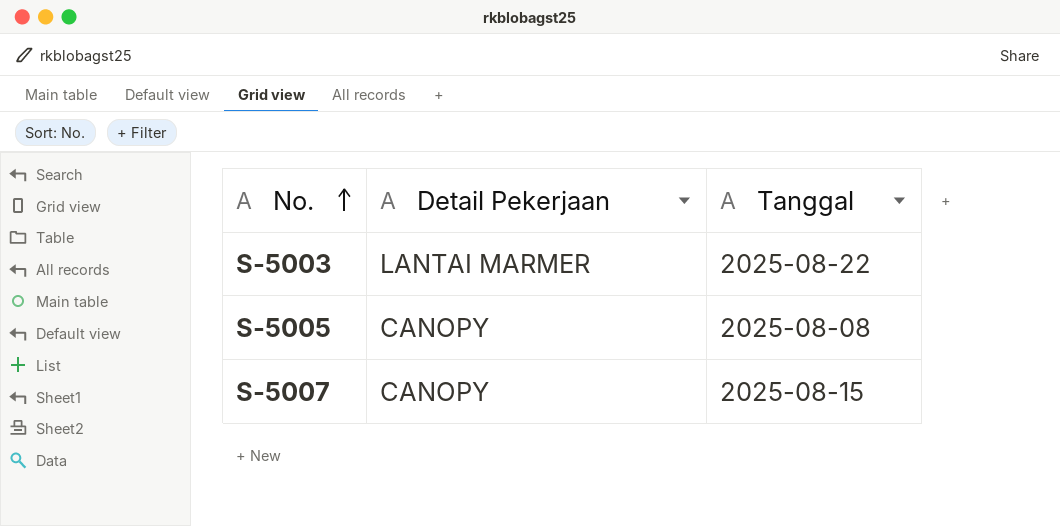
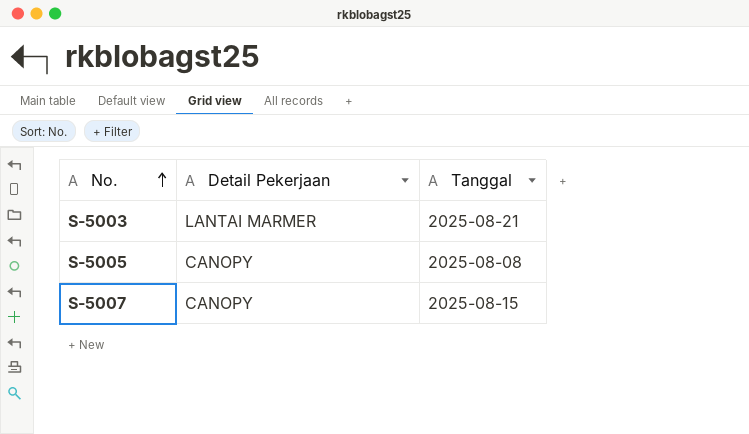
S-5003 | Tanggal: 2025-08-22 -> 2025-08-21

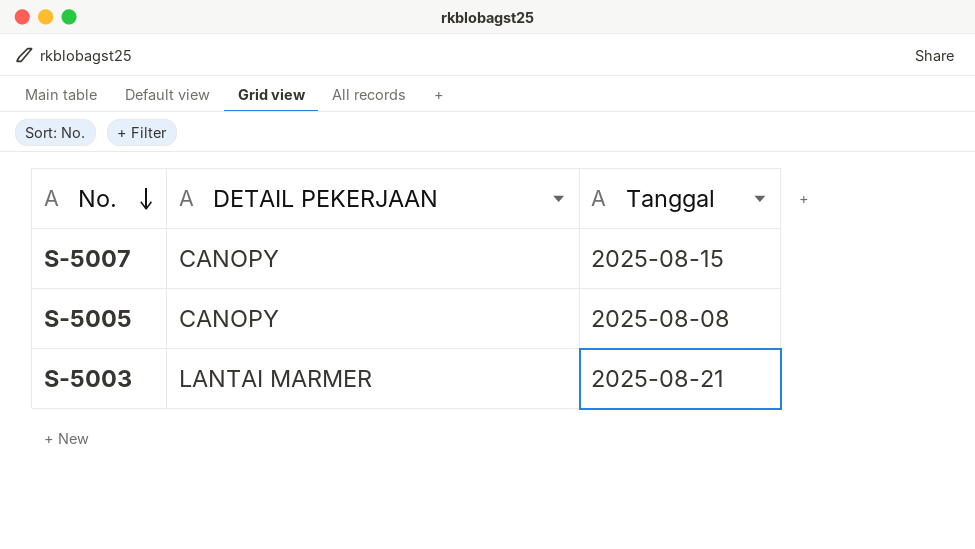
row order: No. ascending -> No. descending
column name: Detail Pekerjaan -> DETAIL PEKERJAAN

